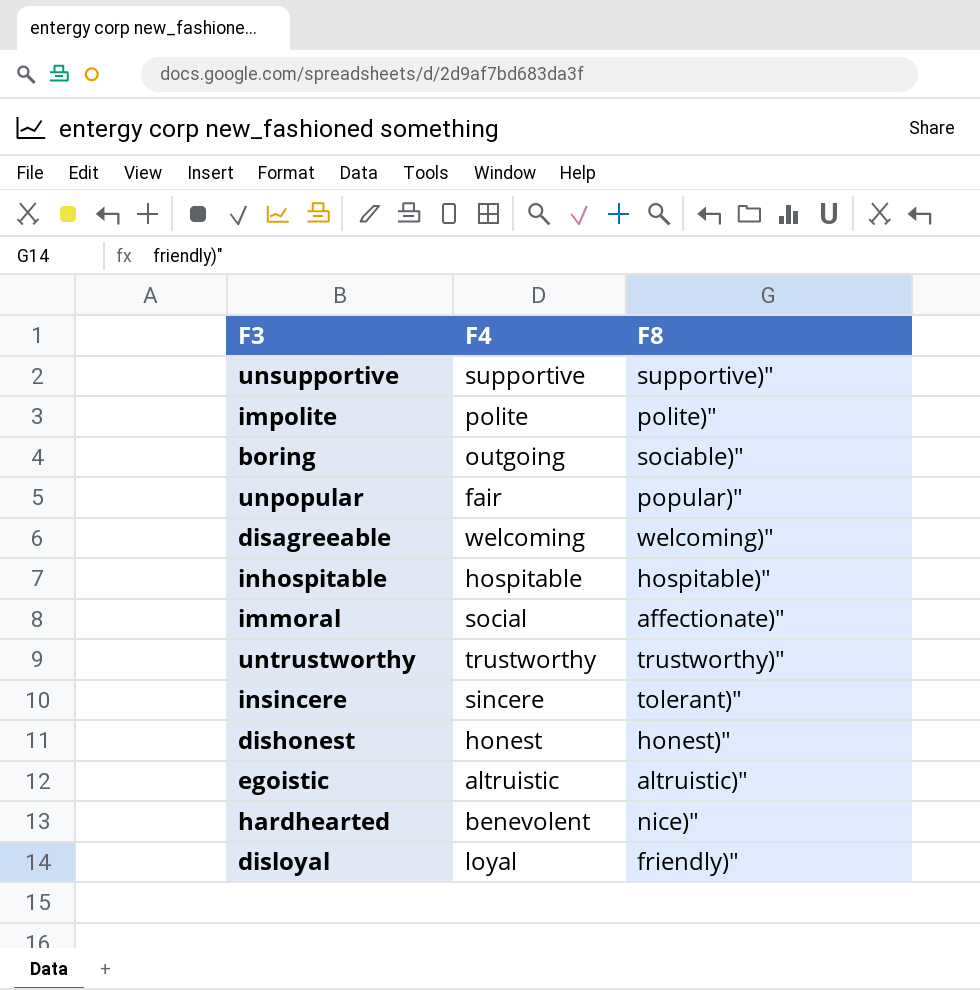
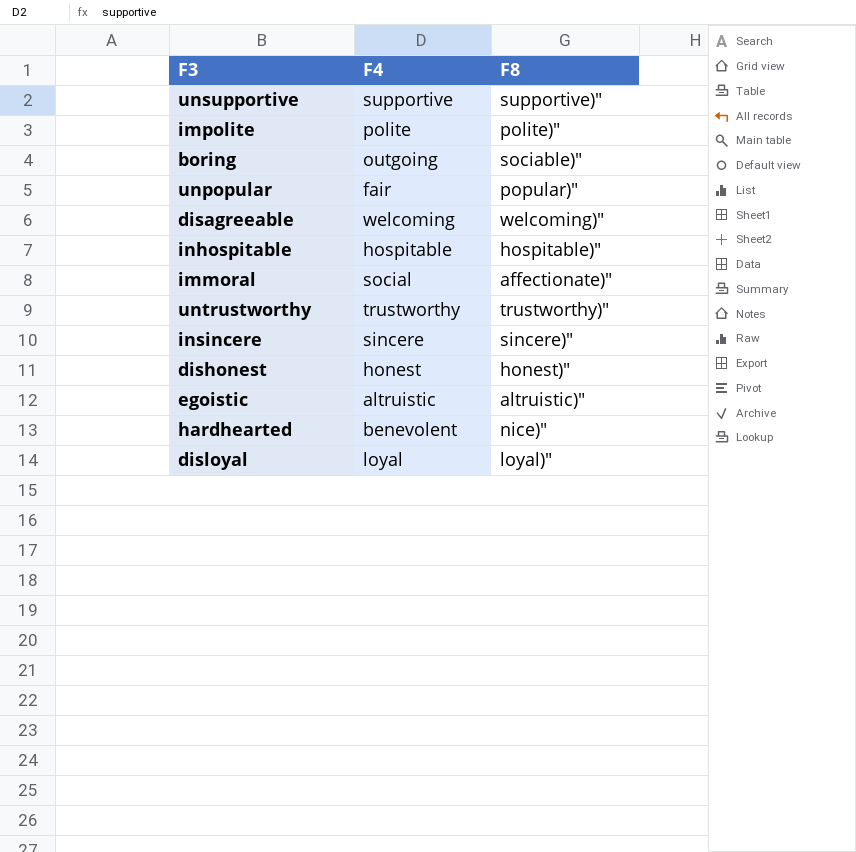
insincere | F8: tolerant)" -> sincere)"
disloyal | F8: friendly)" -> loyal)"

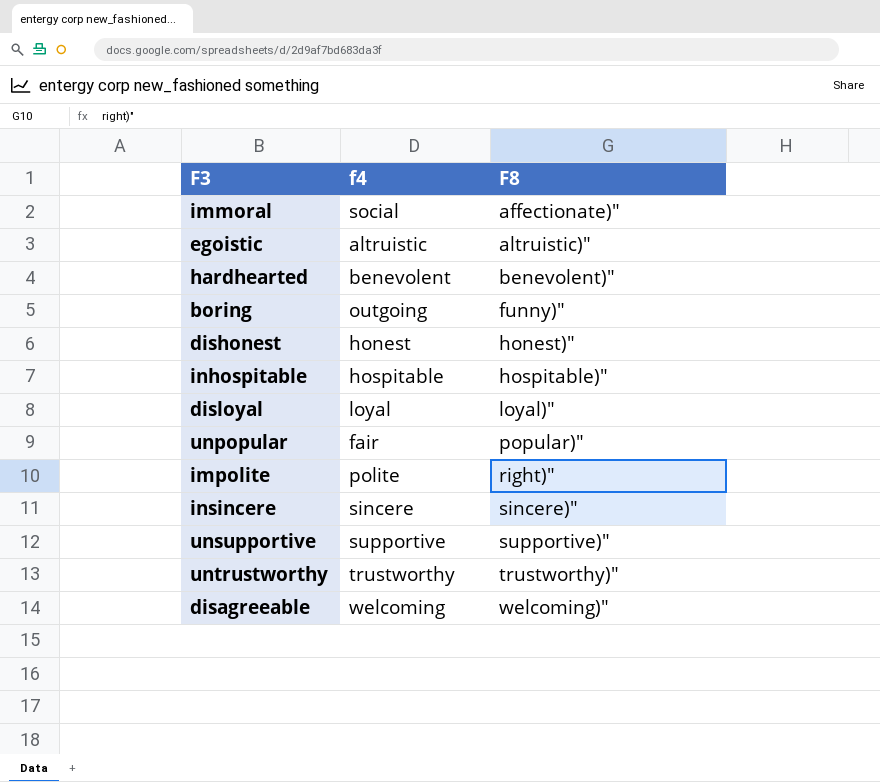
row order: none -> F8 ascending
column name: F4 -> f4
hardhearted | F8: nice)" -> benevolent)"
boring | F8: sociable)" -> funny)"
impolite | F8: polite)" -> right)"

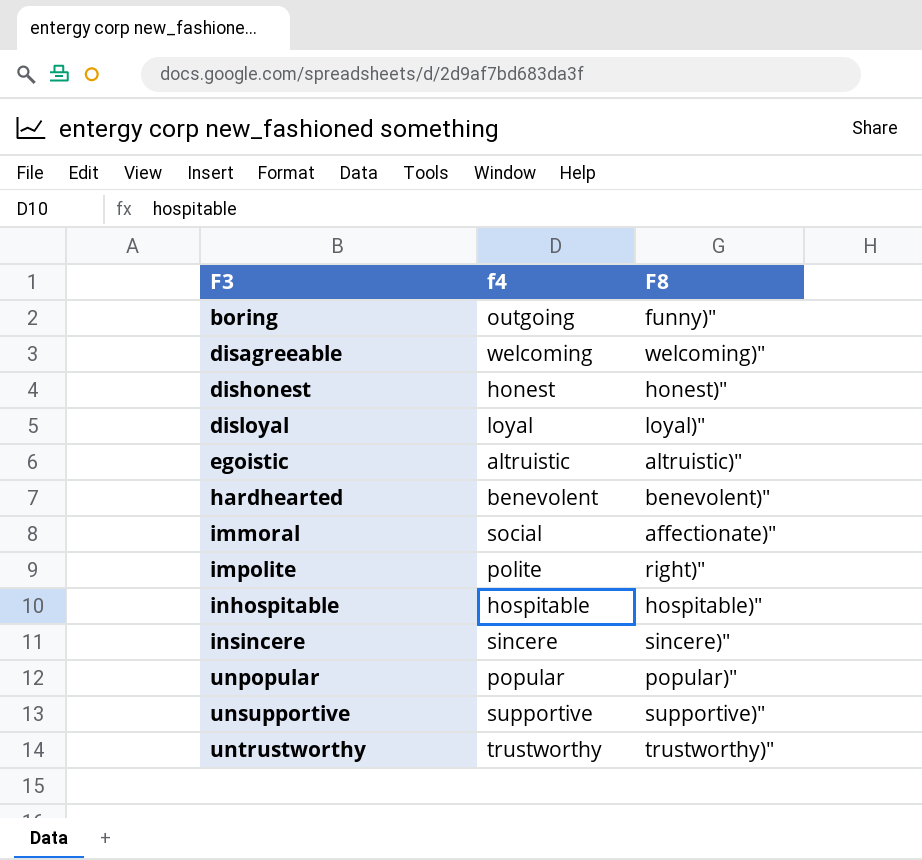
row order: F8 ascending -> F3 ascending
unpopular | f4: fair -> popular

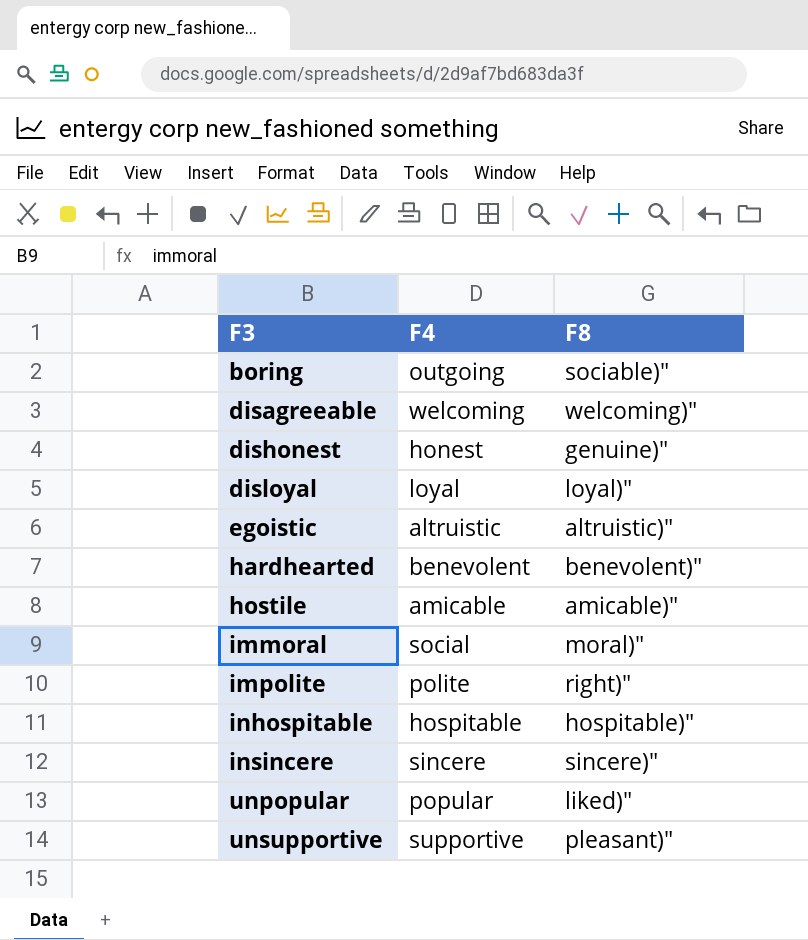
column name: f4 -> F4
row untrustworthy: trustworthy | trustworthy)" -> none
boring | F8: funny)" -> sociable)"
dishonest | F8: honest)" -> genuine)"
row hostile: none -> amicable | amicable)"
immoral | F8: affectionate)" -> moral)"
unpopular | F8: popular)" -> liked)"
unsupportive | F8: supportive)" -> pleasant)"

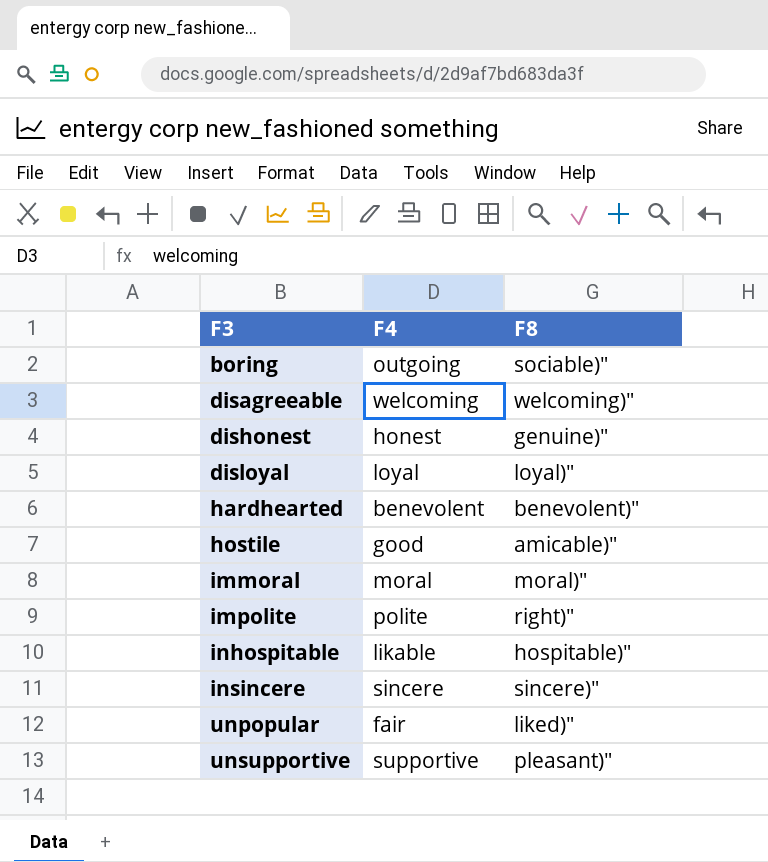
row egoistic: altruistic | altruistic)" -> none
hostile | F4: amicable -> good
immoral | F4: social -> moral
inhospitable | F4: hospitable -> likable
unpopular | F4: popular -> fair

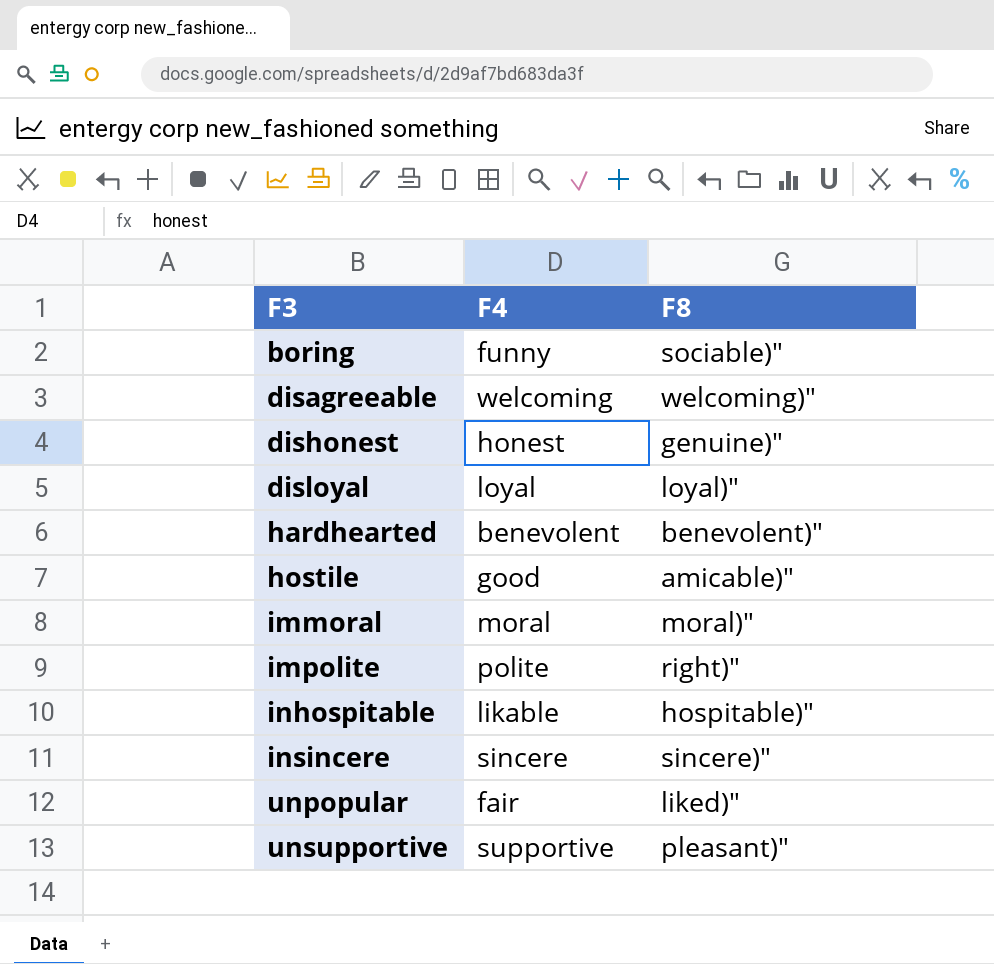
boring | F4: outgoing -> funny

